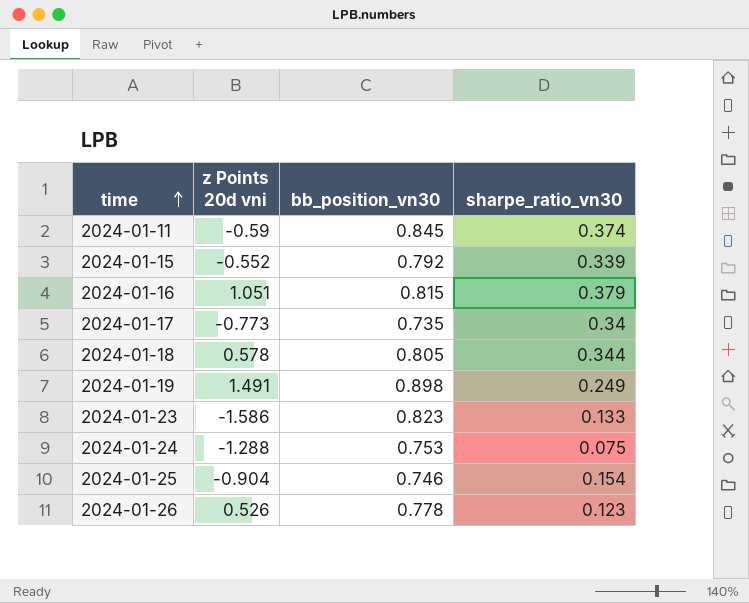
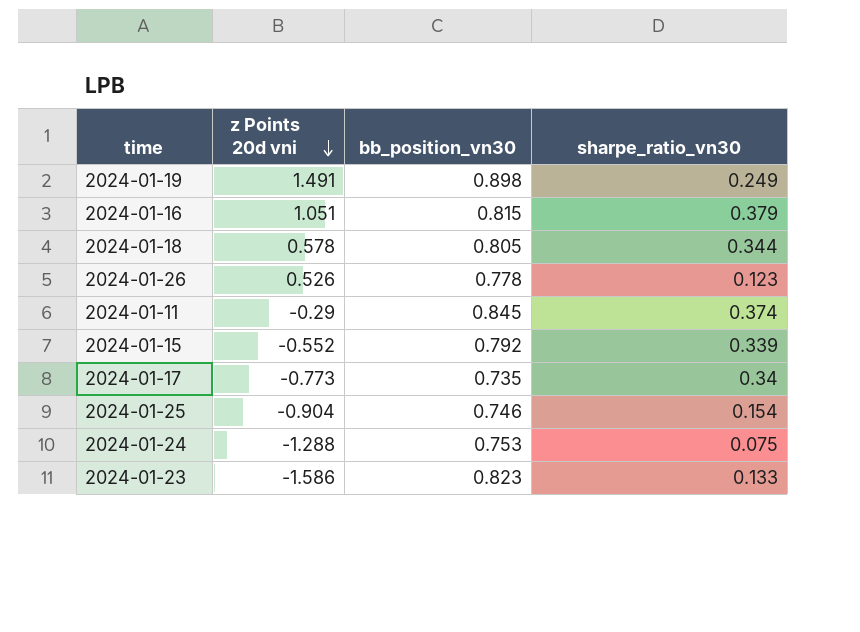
row order: time ascending -> z Points 20d vni descending
2024-01-11 | z Points 20d vni: -0.59 -> -0.29

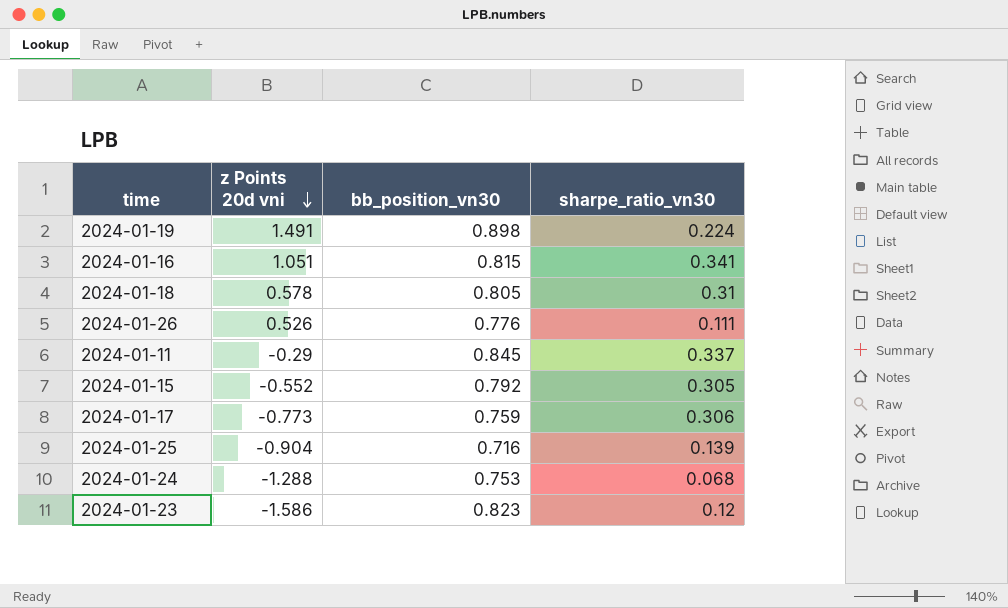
2024-01-19 | sharpe_ratio_vn30: 0.249 -> 0.224
2024-01-16 | sharpe_ratio_vn30: 0.379 -> 0.341
2024-01-18 | sharpe_ratio_vn30: 0.344 -> 0.31
2024-01-26 | bb_position_vn30: 0.778 -> 0.776
2024-01-26 | sharpe_ratio_vn30: 0.123 -> 0.111
2024-01-11 | sharpe_ratio_vn30: 0.374 -> 0.337
2024-01-15 | sharpe_ratio_vn30: 0.339 -> 0.305
2024-01-17 | bb_position_vn30: 0.735 -> 0.759
2024-01-17 | sharpe_ratio_vn30: 0.34 -> 0.306
2024-01-25 | bb_position_vn30: 0.746 -> 0.716
2024-01-25 | sharpe_ratio_vn30: 0.154 -> 0.139
2024-01-24 | sharpe_ratio_vn30: 0.075 -> 0.068
2024-01-23 | sharpe_ratio_vn30: 0.133 -> 0.12

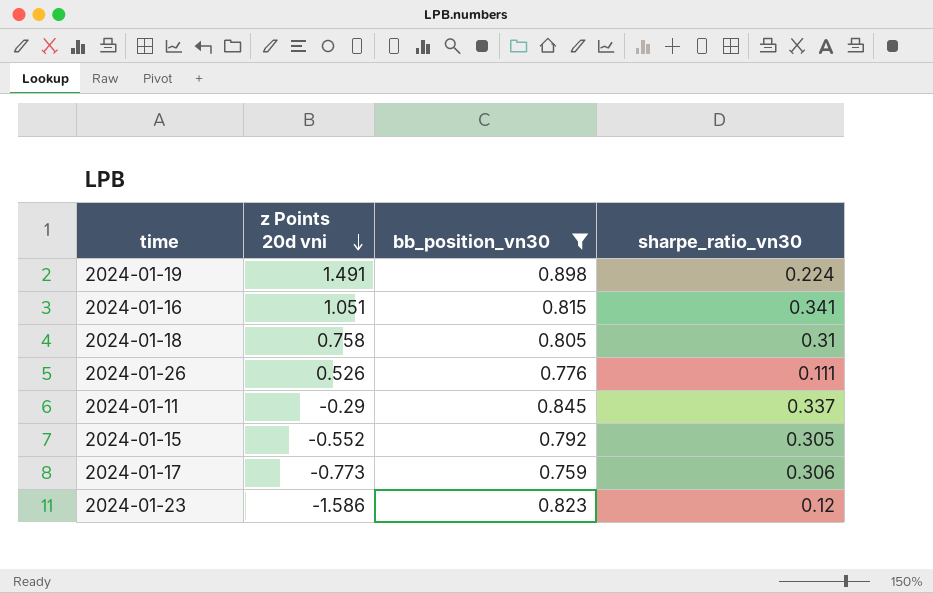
filter: none -> bb_position_vn30 >= 0.759
2024-01-18 | z Points 20d vni: 0.578 -> 0.758

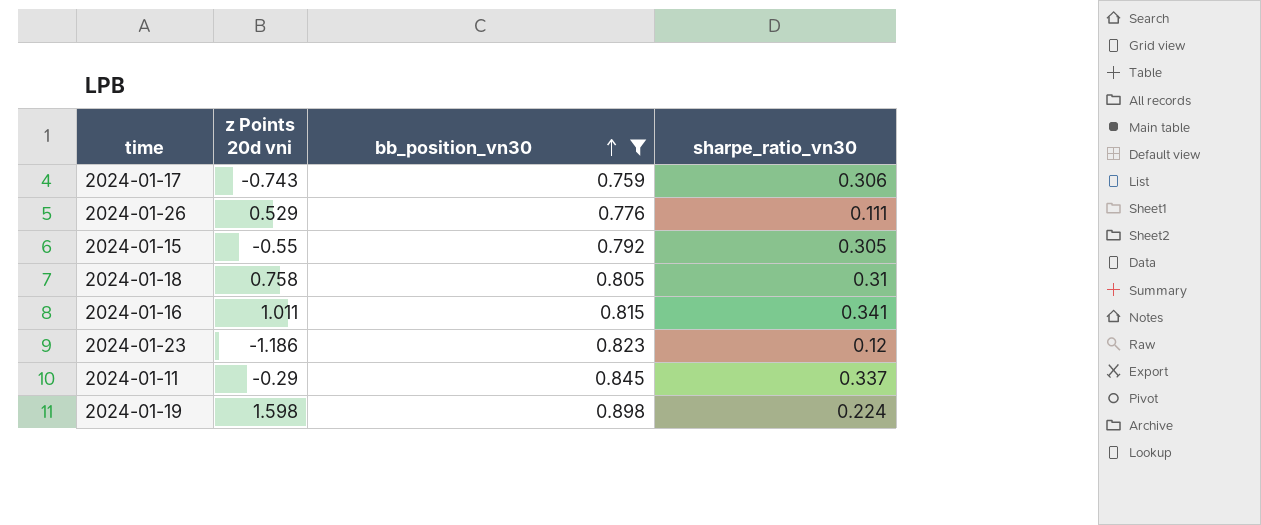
row order: z Points 20d vni descending -> bb_position_vn30 ascending
2024-01-17 | z Points 20d vni: -0.773 -> -0.743
2024-01-26 | z Points 20d vni: 0.526 -> 0.529
2024-01-15 | z Points 20d vni: -0.552 -> -0.55
2024-01-16 | z Points 20d vni: 1.051 -> 1.011
2024-01-23 | z Points 20d vni: -1.586 -> -1.186
2024-01-19 | z Points 20d vni: 1.491 -> 1.598

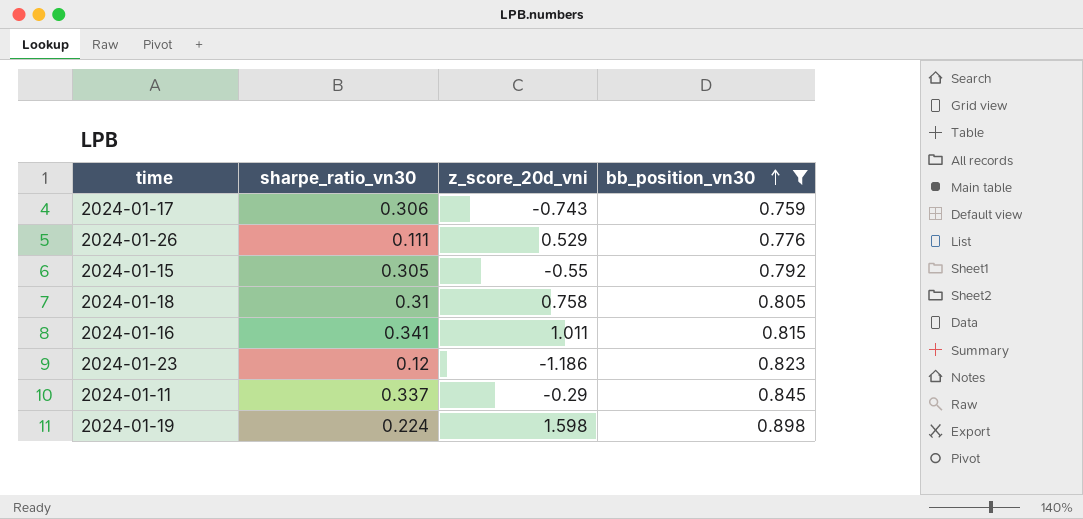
column sharpe_ratio_vn30 | position: 4 -> 2
column name: z Points 20d vni -> z_score_20d_vni

